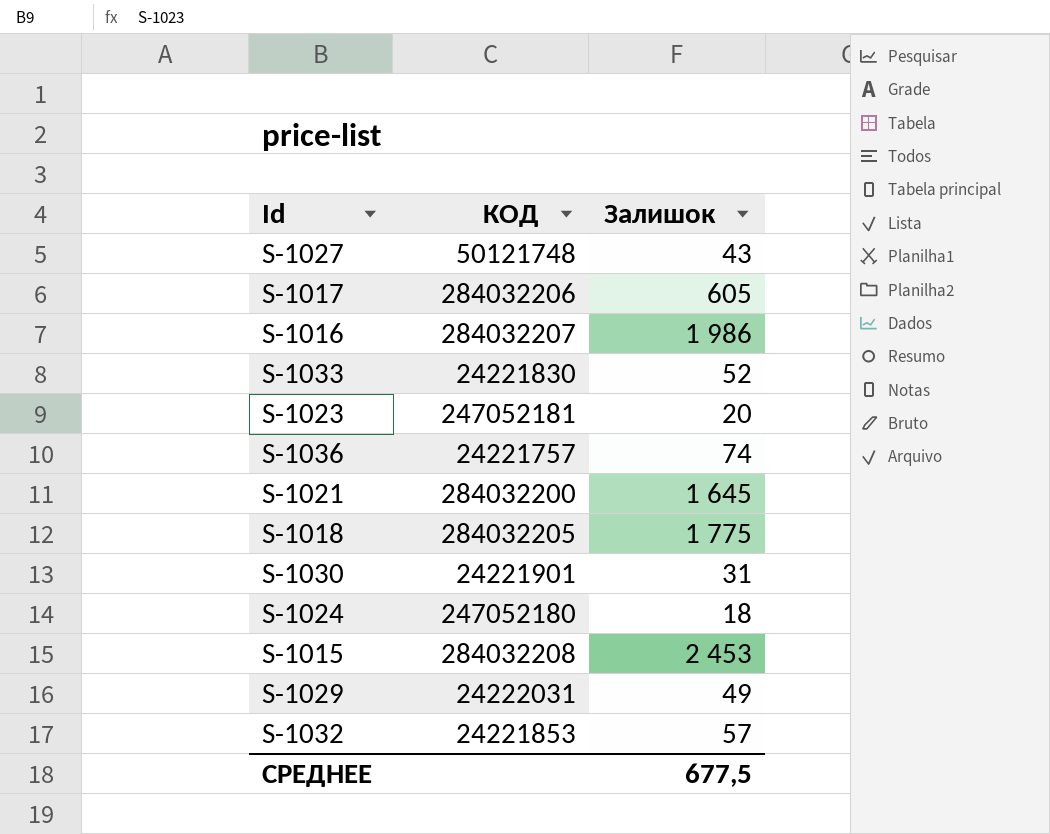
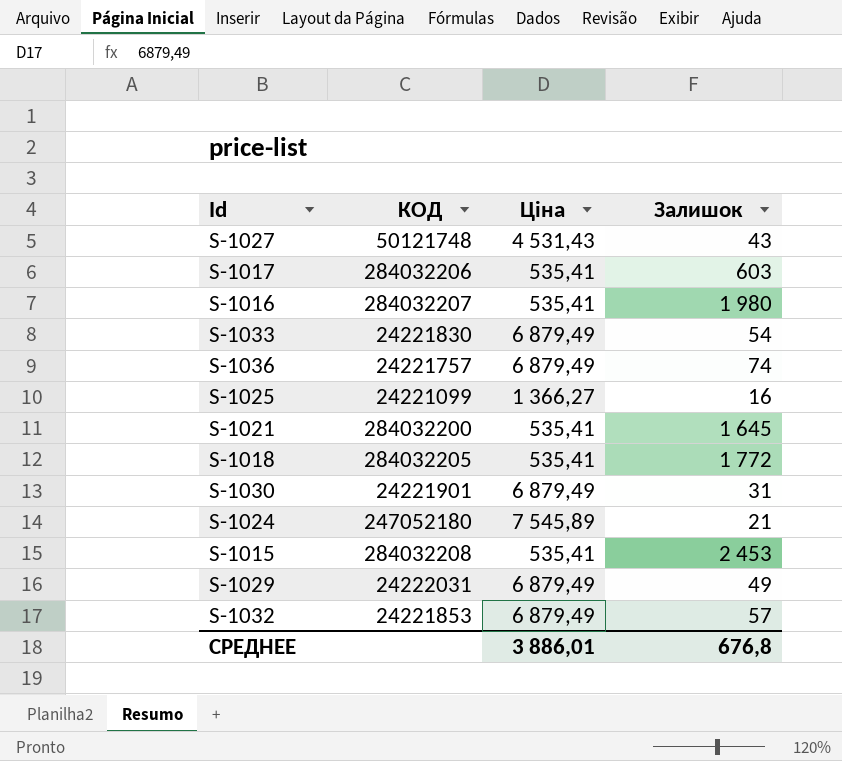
column Ціна | position: none -> 3
row S-1023: 247052181 | 20 -> none
S-1017 | Залишок: 605 -> 603
S-1016 | Залишок: 1 986 -> 1 980
S-1033 | Залишок: 52 -> 54
row S-1025: none -> 24221099 | 1 366,27 | 16
S-1018 | Залишок: 1 775 -> 1 772
S-1024 | Залишок: 18 -> 21
СРЕДНЕЕ | Залишок: 677,5 -> 676,8

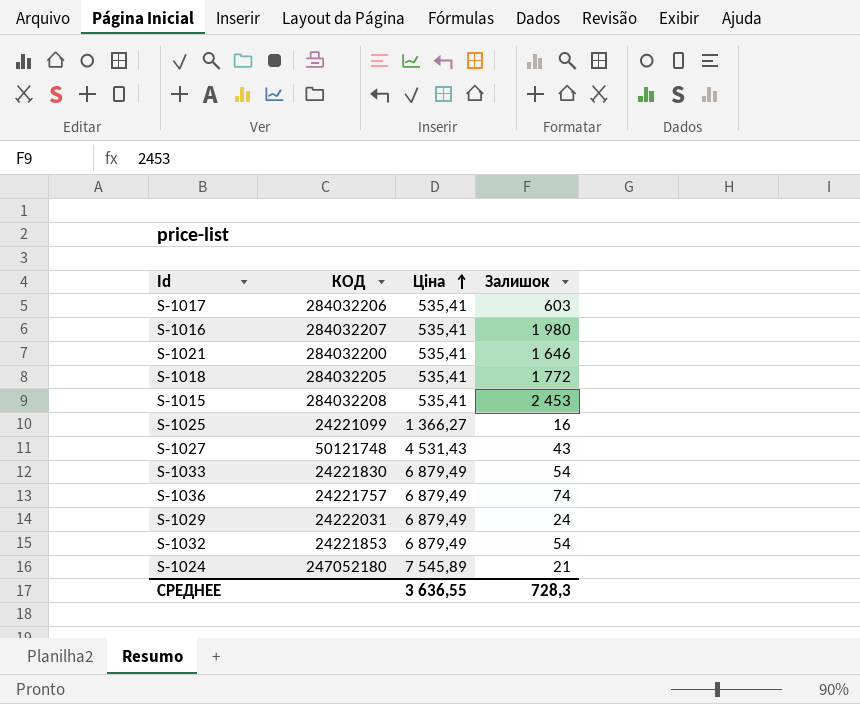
row order: none -> Ціна ascending
row S-1030: 24221901 | 6 879,49 | 31 -> none
S-1021 | Залишок: 1 645 -> 1 646
S-1029 | Залишок: 49 -> 24
S-1032 | Залишок: 57 -> 54
СРЕДНЕЕ | Ціна: 3 886,01 -> 3 636,55
СРЕДНЕЕ | Залишок: 676,8 -> 728,3

